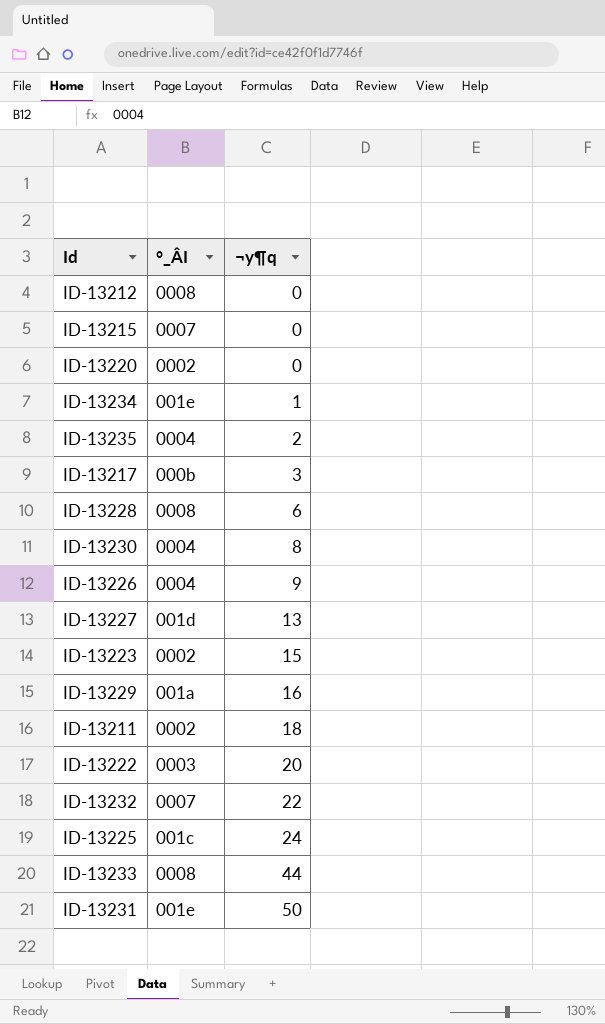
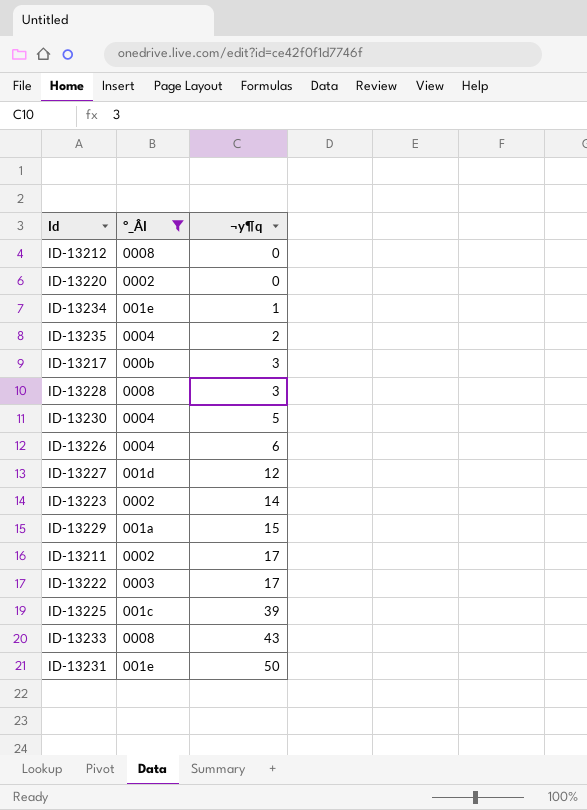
filter: none -> °_ÂI != 0007
ID-13228 | ¬y¶q: 6 -> 3
ID-13230 | ¬y¶q: 8 -> 5
ID-13226 | ¬y¶q: 9 -> 6
ID-13227 | ¬y¶q: 13 -> 12
ID-13223 | ¬y¶q: 15 -> 14
ID-13229 | ¬y¶q: 16 -> 15
ID-13211 | ¬y¶q: 18 -> 17
ID-13222 | ¬y¶q: 20 -> 17
ID-13225 | ¬y¶q: 24 -> 39
ID-13233 | ¬y¶q: 44 -> 43

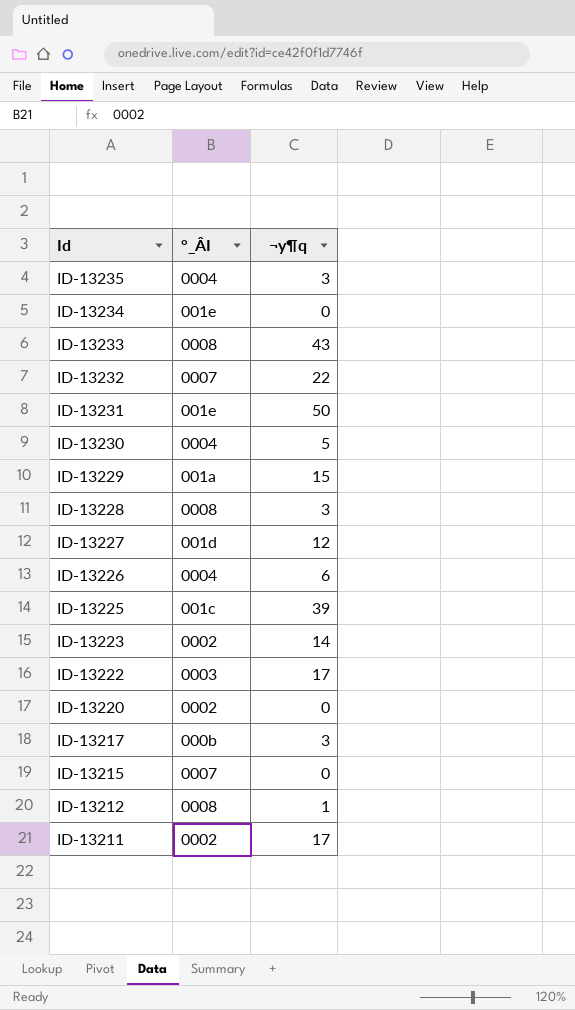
filter: °_ÂI != 0007 -> none
row order: ¬y¶q ascending -> Id descending
ID-13235 | ¬y¶q: 2 -> 3
ID-13234 | ¬y¶q: 1 -> 0
ID-13212 | ¬y¶q: 0 -> 1

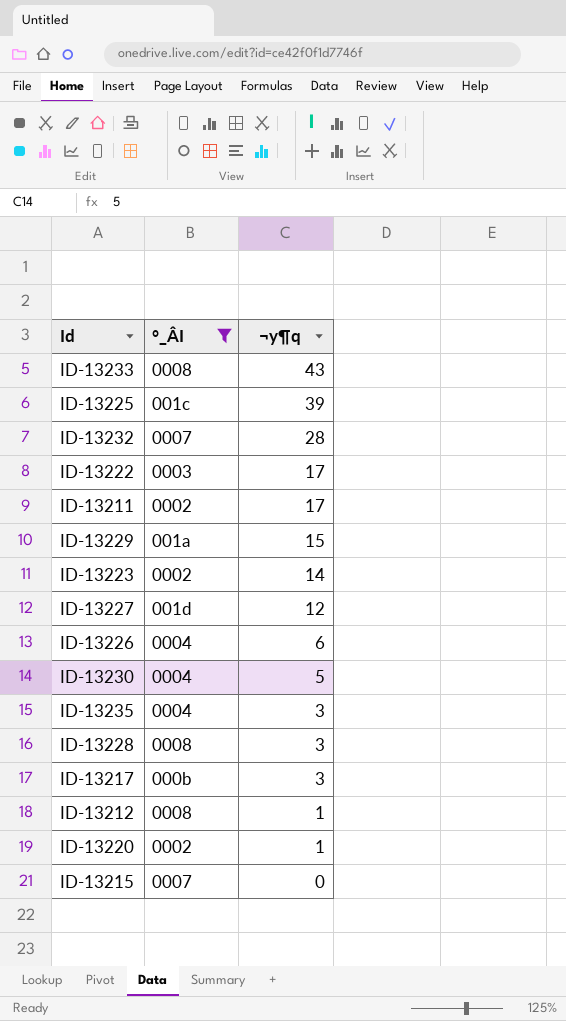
filter: none -> °_ÂI != 001e
row order: Id descending -> ¬y¶q descending
ID-13232 | ¬y¶q: 22 -> 28
ID-13220 | ¬y¶q: 0 -> 1

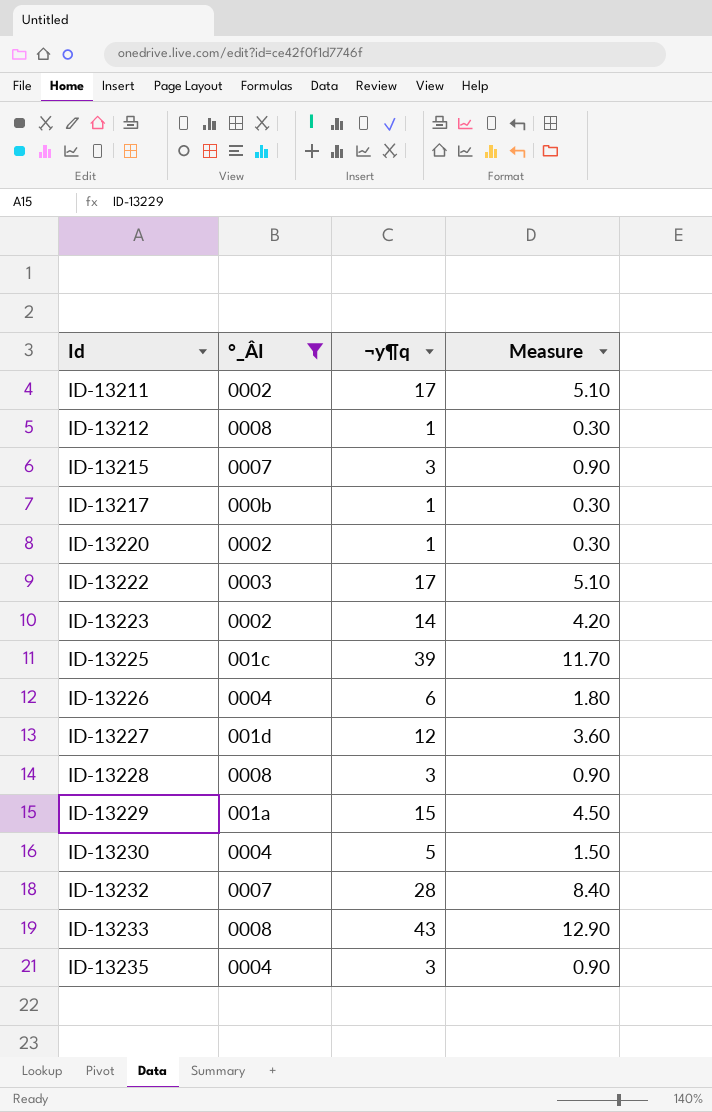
row order: ¬y¶q descending -> Id ascending
column Measure | formula: none -> [¬y¶q] * 0.3
ID-13215 | ¬y¶q: 0 -> 3
ID-13217 | ¬y¶q: 3 -> 1

